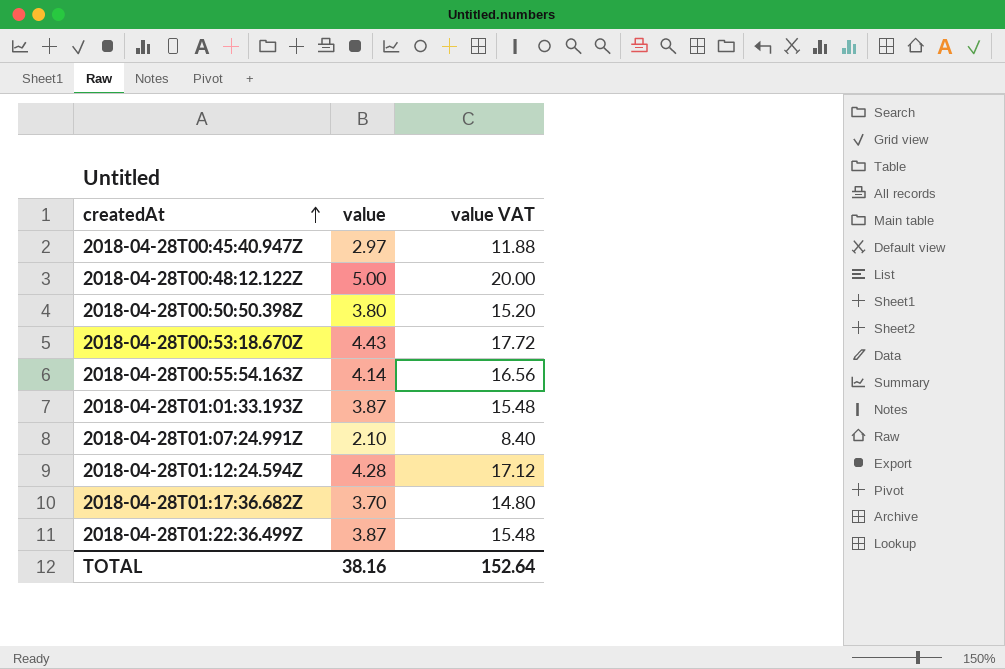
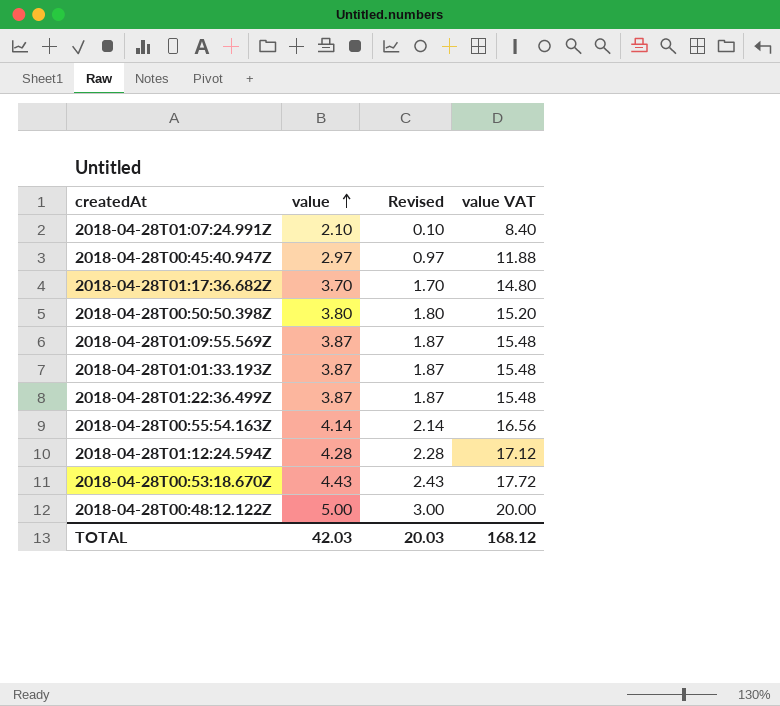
row order: createdAt ascending -> value ascending
column Revised | formula: none -> [value] - 2
row 2018-04-28T01:09:55.569Z: none -> 3.87 | 1.87 | 15.48
TOTAL | value: 38.16 -> 42.03
TOTAL | value VAT: 152.64 -> 168.12

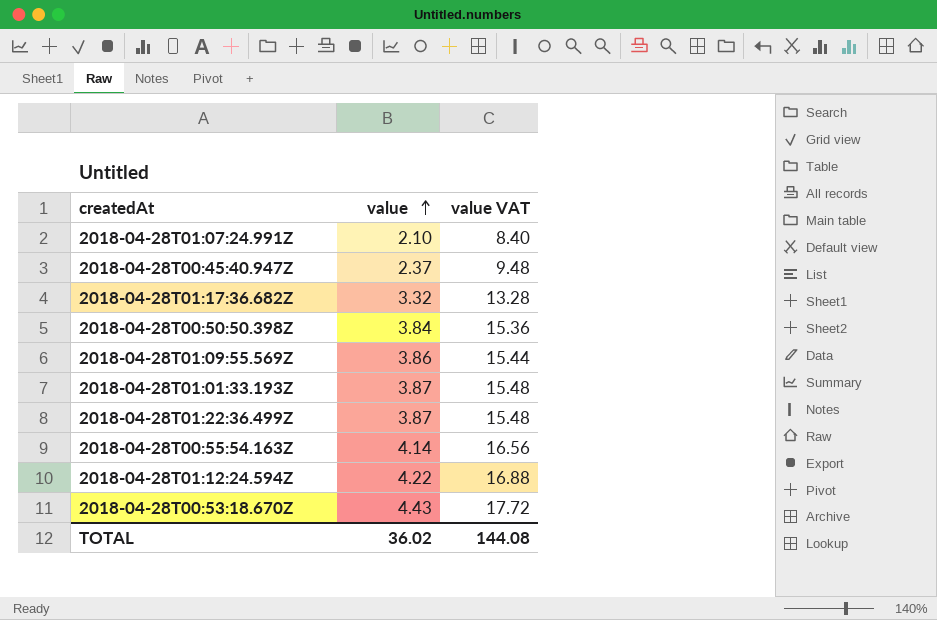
column Revised | formula: [value] - 2 -> none
row 2018-04-28T00:48:12.122Z: 5.00 | 3.00 | 20.00 -> none
2018-04-28T00:45:40.947Z | value: 2.97 -> 2.37
2018-04-28T00:45:40.947Z | value VAT: 11.88 -> 9.48
2018-04-28T01:17:36.682Z | value: 3.70 -> 3.32
2018-04-28T01:17:36.682Z | value VAT: 14.80 -> 13.28
2018-04-28T00:50:50.398Z | value: 3.80 -> 3.84
2018-04-28T00:50:50.398Z | value VAT: 15.20 -> 15.36
2018-04-28T01:09:55.569Z | value: 3.87 -> 3.86
2018-04-28T01:09:55.569Z | value VAT: 15.48 -> 15.44
2018-04-28T01:12:24.594Z | value: 4.28 -> 4.22
2018-04-28T01:12:24.594Z | value VAT: 17.12 -> 16.88
TOTAL | value: 42.03 -> 36.02
TOTAL | value VAT: 168.12 -> 144.08

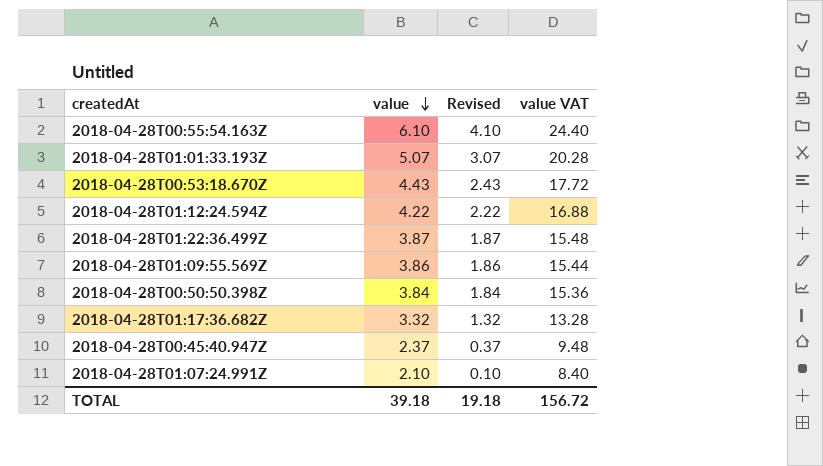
row order: value ascending -> value descending
column Revised | formula: none -> [value] - 2
2018-04-28T00:55:54.163Z | value: 4.14 -> 6.10
2018-04-28T00:55:54.163Z | value VAT: 16.56 -> 24.40
2018-04-28T01:01:33.193Z | value: 3.87 -> 5.07
2018-04-28T01:01:33.193Z | value VAT: 15.48 -> 20.28
TOTAL | value: 36.02 -> 39.18
TOTAL | value VAT: 144.08 -> 156.72

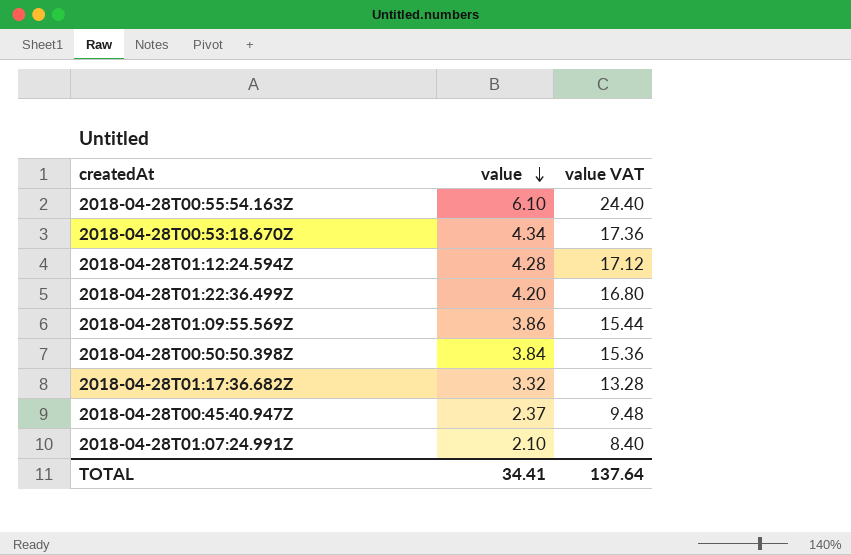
column Revised | formula: [value] - 2 -> none
row 2018-04-28T01:01:33.193Z: 5.07 | 3.07 | 20.28 -> none
2018-04-28T00:53:18.670Z | value: 4.43 -> 4.34
2018-04-28T00:53:18.670Z | value VAT: 17.72 -> 17.36
2018-04-28T01:12:24.594Z | value: 4.22 -> 4.28
2018-04-28T01:12:24.594Z | value VAT: 16.88 -> 17.12
2018-04-28T01:22:36.499Z | value: 3.87 -> 4.20
2018-04-28T01:22:36.499Z | value VAT: 15.48 -> 16.80
TOTAL | value: 39.18 -> 34.41
TOTAL | value VAT: 156.72 -> 137.64

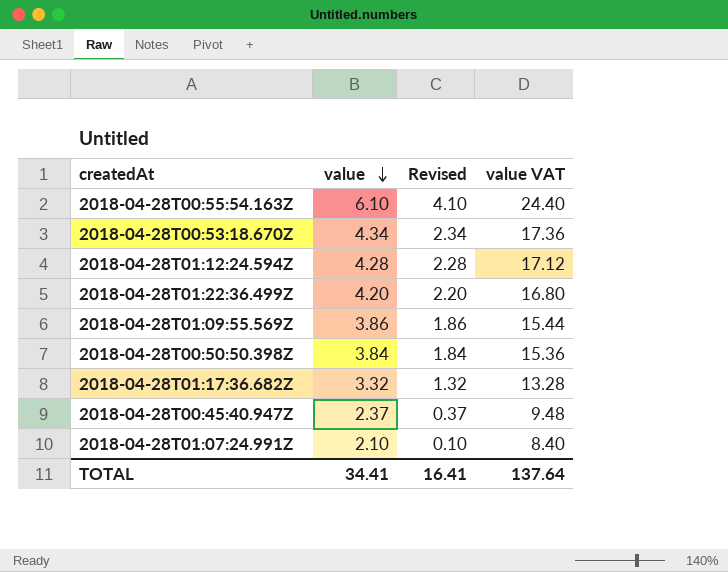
column Revised | formula: none -> [value] - 2

